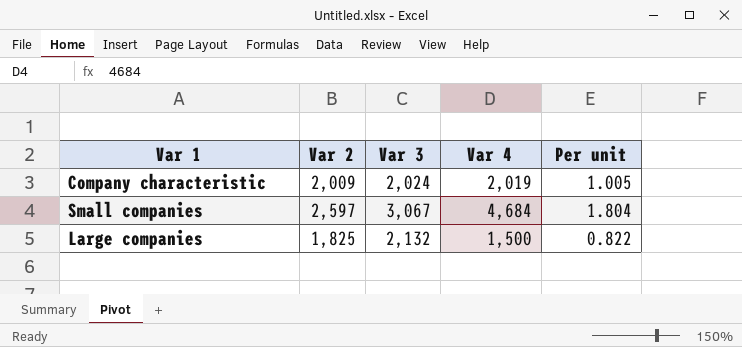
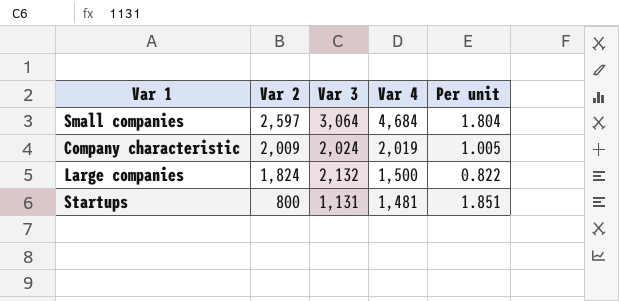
row order: none -> Var 2 descending
Small companies | Var 3: 3,067 -> 3,064
Large companies | Var 2: 1,825 -> 1,824
row Startups: none -> 800 | 1,131 | 1,481 | 1.851

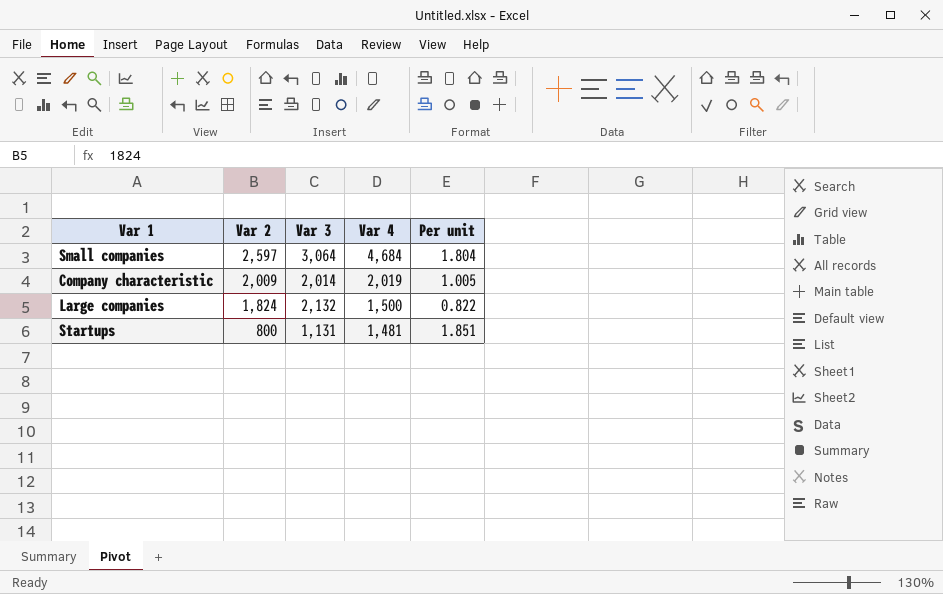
Company characteristic | Var 3: 2,024 -> 2,014

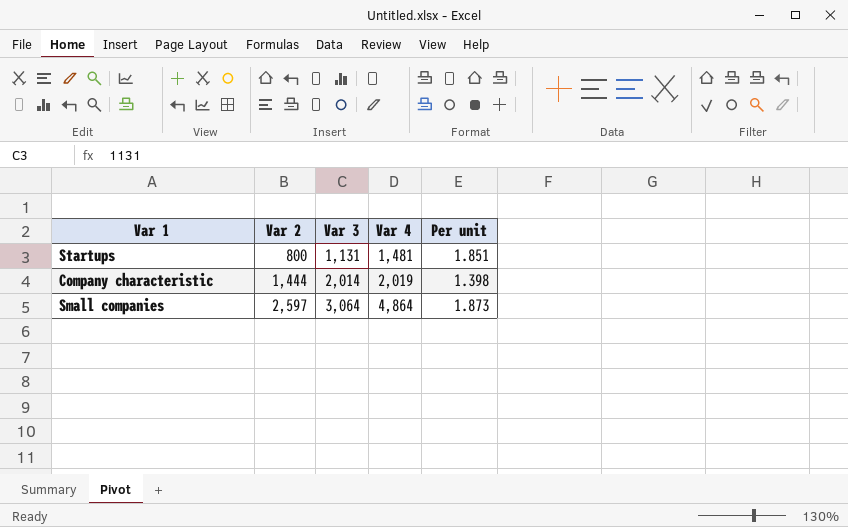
row order: Var 2 descending -> Var 2 ascending
row Large companies: 1,824 | 2,132 | 1,500 | 0.822 -> none
Company characteristic | Var 2: 2,009 -> 1,444
Company characteristic | Per unit: 1.005 -> 1.398
Small companies | Var 4: 4,684 -> 4,864
Small companies | Per unit: 1.804 -> 1.873

